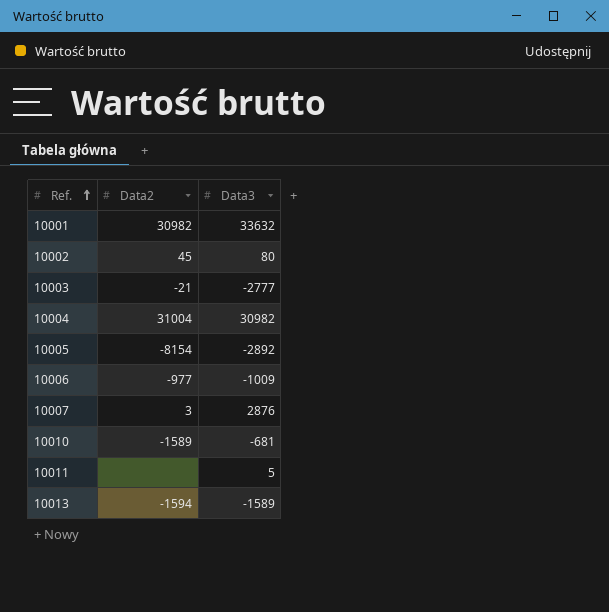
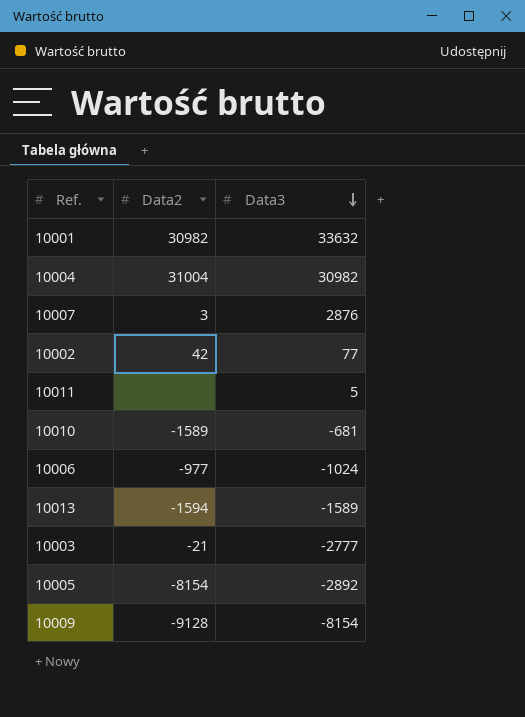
row order: Ref. ascending -> Data3 descending
10002 | Data2: 45 -> 42
10002 | Data3: 80 -> 77
10006 | Data3: -1009 -> -1024
row 10009: none -> -9128 | -8154

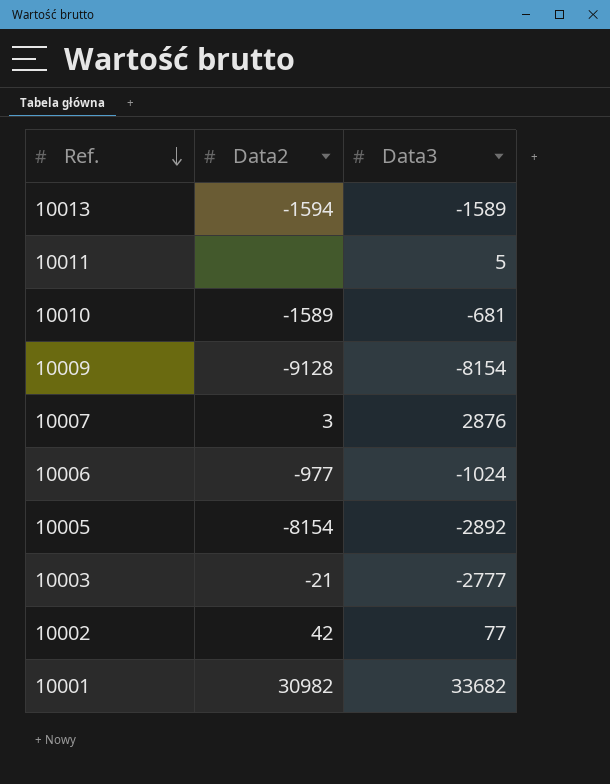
row order: Data3 descending -> Ref. descending
row 10004: 31004 | 30982 -> none
10001 | Data3: 33632 -> 33682

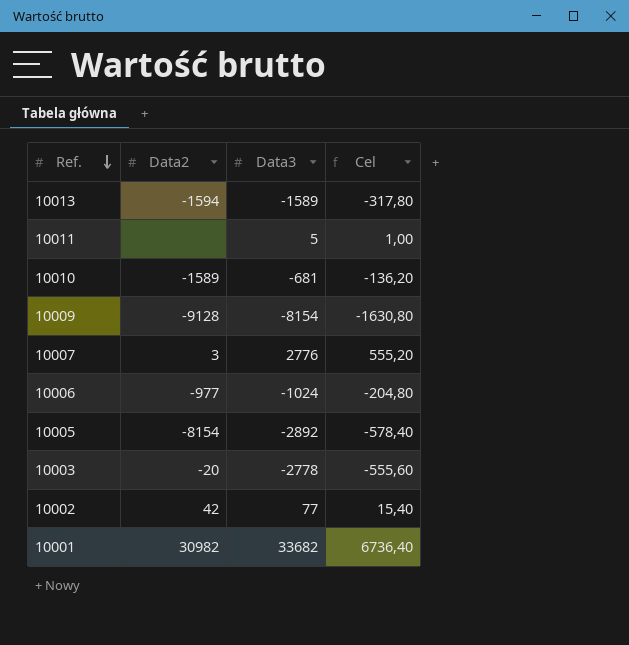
column Cel | formula: none -> [Data3] * 0,2
10007 | Data3: 2876 -> 2776
10003 | Data2: -21 -> -20
10003 | Data3: -2777 -> -2778

